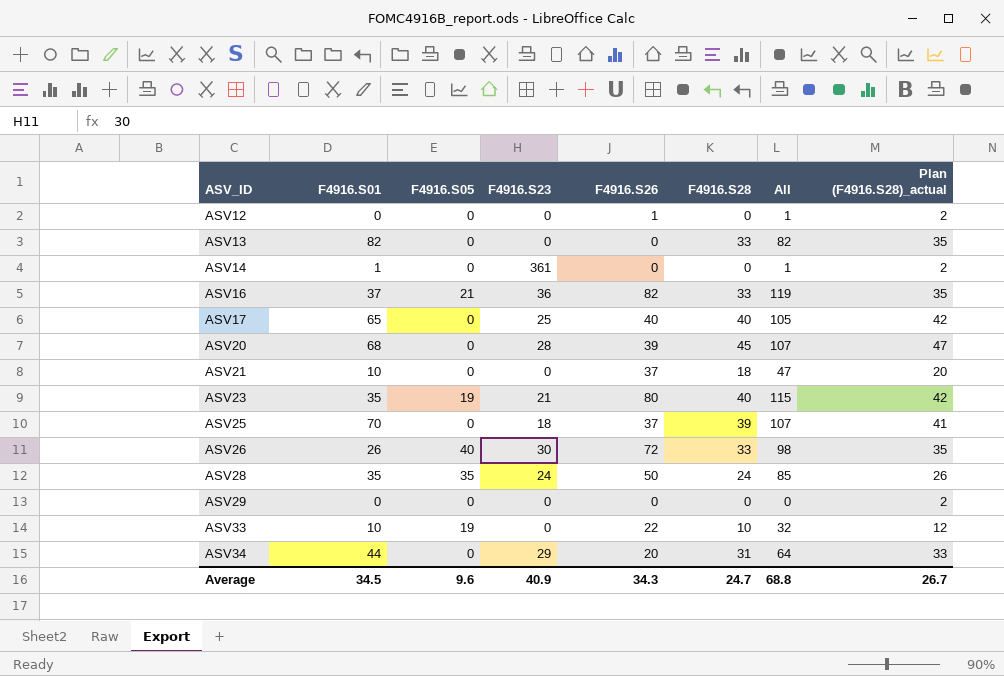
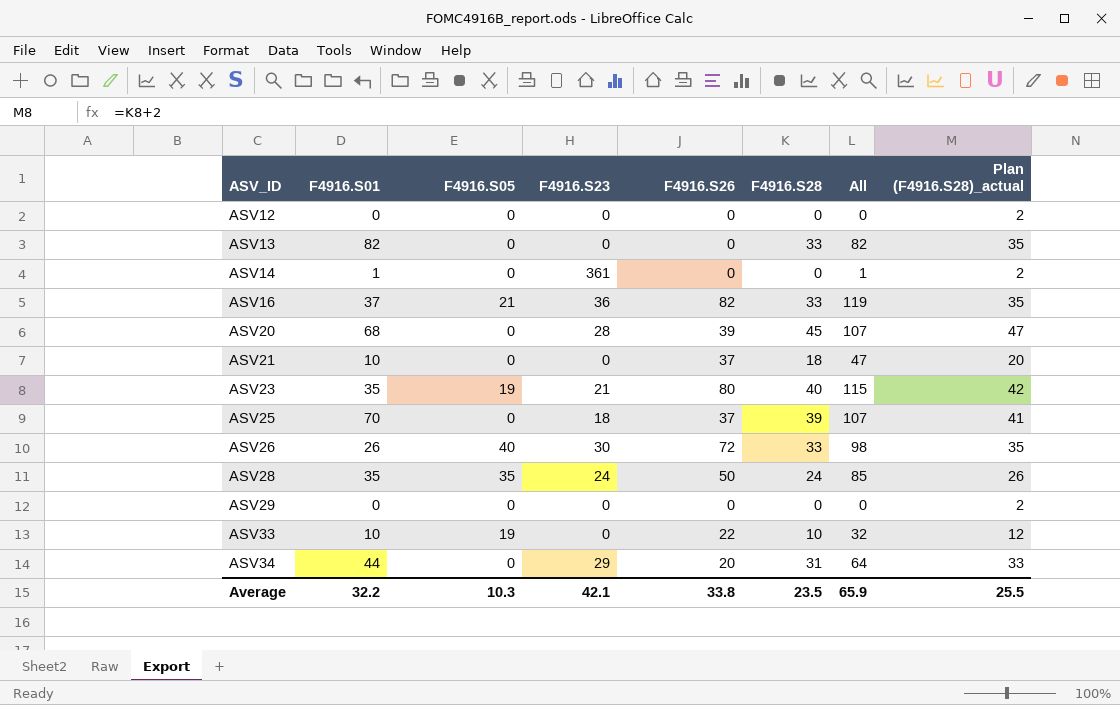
row ASV17: 65 | 0 | 25 | 40 | 40 | 105 | 42 -> none
ASV12 | F4916.S26: 1 -> 0
ASV12 | All: 1 -> 0
Average | F4916.S01: 34.5 -> 32.2
Average | F4916.S05: 9.6 -> 10.3
Average | F4916.S23: 40.9 -> 42.1
Average | F4916.S26: 34.3 -> 33.8
Average | F4916.S28: 24.7 -> 23.5
Average | All: 68.8 -> 65.9
Average | Plan (F4916.S28)_actual: 26.7 -> 25.5

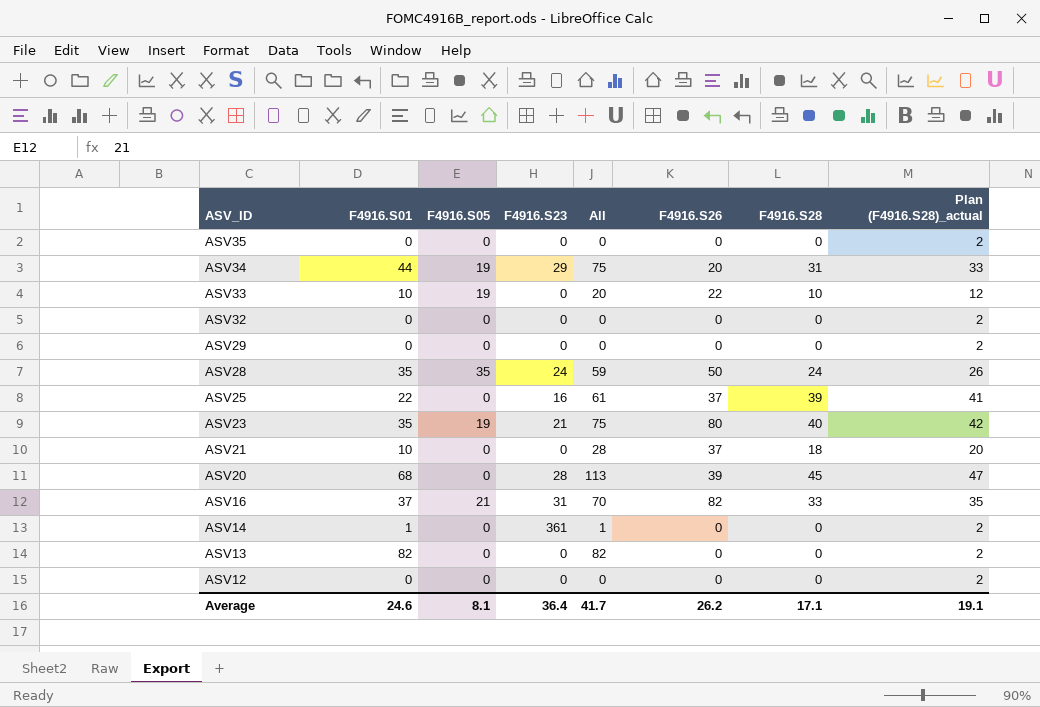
row order: ASV_ID ascending -> ASV_ID descending
column All | formula: [F4916.S01] + [F4916.S26] -> [F4916.S01] + [F4916.S28]
column All | position: 7 -> 5
row ASV26: 26 | 40 | 30 | 72 | 33 | 98 | 35 -> none
row ASV35: none -> 0 | 0 | 0 | 0 | 0 | 0 | 2
ASV34 | F4916.S05: 0 -> 19
row ASV32: none -> 0 | 0 | 0 | 0 | 0 | 0 | 2
ASV25 | F4916.S01: 70 -> 22
ASV25 | F4916.S23: 18 -> 16
ASV16 | F4916.S23: 36 -> 31
ASV13 | F4916.S28: 33 -> 0
ASV13 | Plan (F4916.S28)_actual: 35 -> 2
Average | F4916.S01: 32.2 -> 24.6
Average | F4916.S05: 10.3 -> 8.1
Average | F4916.S23: 42.1 -> 36.4
Average | All: 65.9 -> 41.7
Average | F4916.S26: 33.8 -> 26.2
Average | F4916.S28: 23.5 -> 17.1
Average | Plan (F4916.S28)_actual: 25.5 -> 19.1

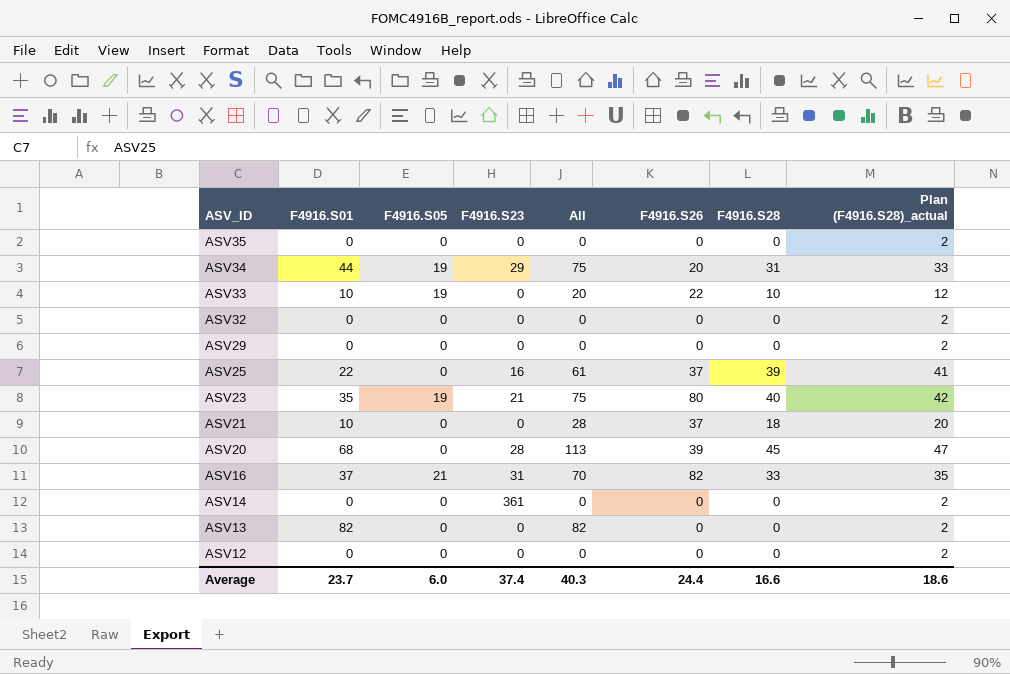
row ASV28: 35 | 35 | 24 | 59 | 50 | 24 | 26 -> none
ASV14 | F4916.S01: 1 -> 0
ASV14 | All: 1 -> 0
Average | F4916.S01: 24.6 -> 23.7
Average | F4916.S05: 8.1 -> 6.0
Average | F4916.S23: 36.4 -> 37.4
Average | All: 41.7 -> 40.3
Average | F4916.S26: 26.2 -> 24.4
Average | F4916.S28: 17.1 -> 16.6
Average | Plan (F4916.S28)_actual: 19.1 -> 18.6

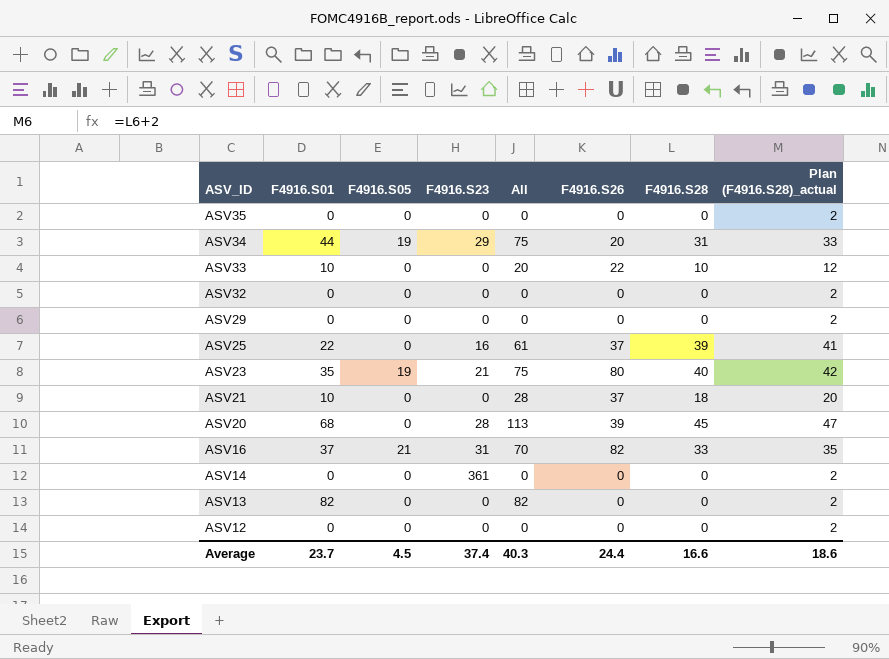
ASV33 | F4916.S05: 19 -> 0
Average | F4916.S05: 6.0 -> 4.5

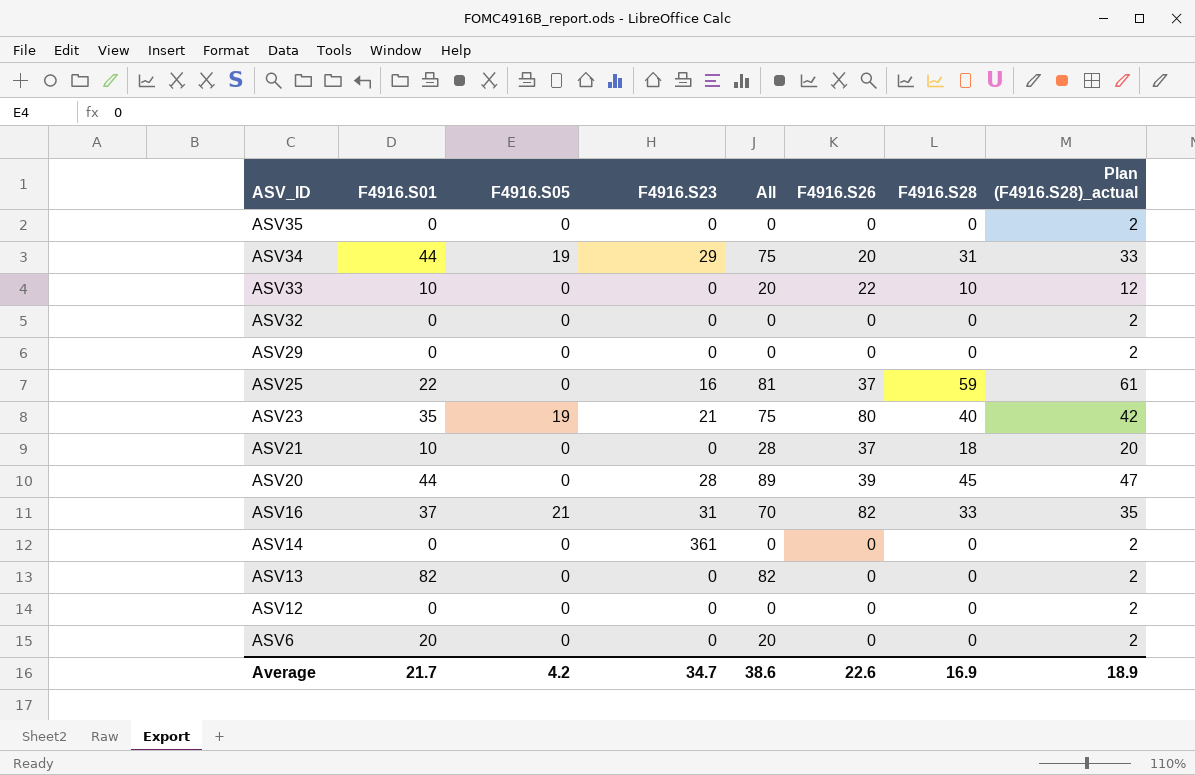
ASV25 | All: 61 -> 81
ASV25 | F4916.S28: 39 -> 59
ASV25 | Plan (F4916.S28)_actual: 41 -> 61
ASV20 | F4916.S01: 68 -> 44
ASV20 | All: 113 -> 89
row ASV6: none -> 20 | 0 | 0 | 20 | 0 | 0 | 2
Average | F4916.S01: 23.7 -> 21.7
Average | F4916.S05: 4.5 -> 4.2
Average | F4916.S23: 37.4 -> 34.7
Average | All: 40.3 -> 38.6
Average | F4916.S26: 24.4 -> 22.6
Average | F4916.S28: 16.6 -> 16.9
Average | Plan (F4916.S28)_actual: 18.6 -> 18.9

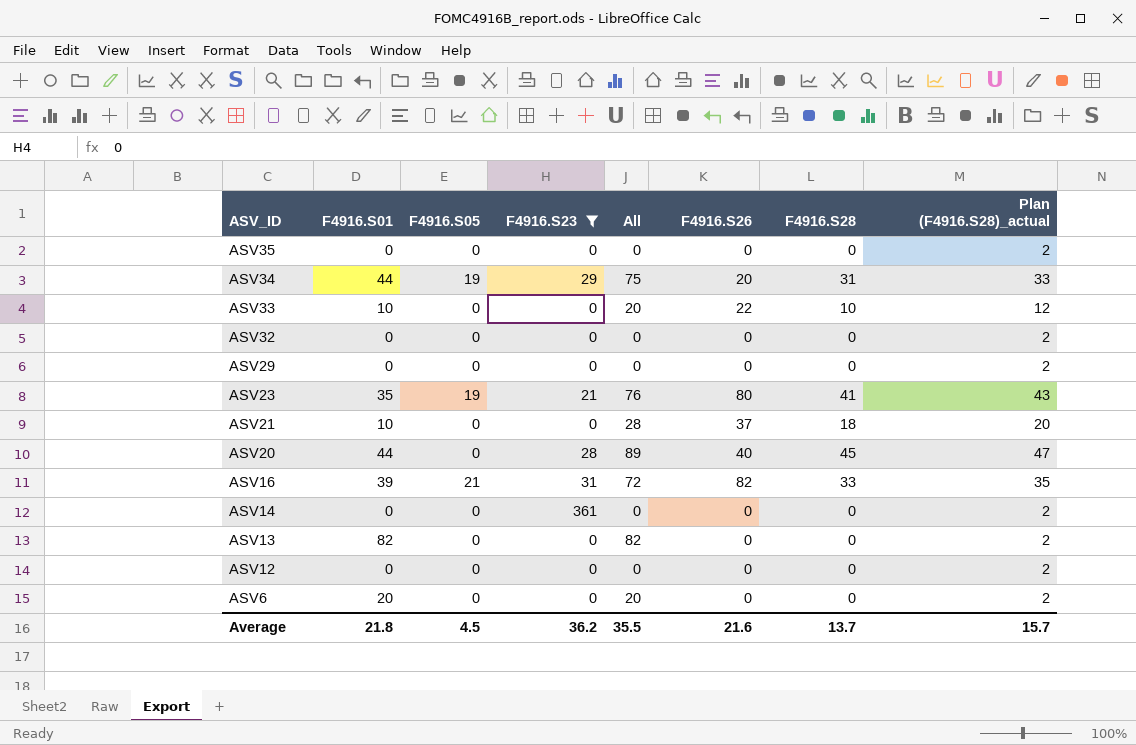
filter: none -> F4916.S23 != 16
ASV23 | All: 75 -> 76
ASV23 | F4916.S28: 40 -> 41
ASV23 | Plan (F4916.S28)_actual: 42 -> 43
ASV20 | F4916.S26: 39 -> 40
ASV16 | F4916.S01: 37 -> 39
ASV16 | All: 70 -> 72
Average | F4916.S01: 21.7 -> 21.8
Average | F4916.S05: 4.2 -> 4.5
Average | F4916.S23: 34.7 -> 36.2
Average | All: 38.6 -> 35.5
Average | F4916.S26: 22.6 -> 21.6
Average | F4916.S28: 16.9 -> 13.7
Average | Plan (F4916.S28)_actual: 18.9 -> 15.7

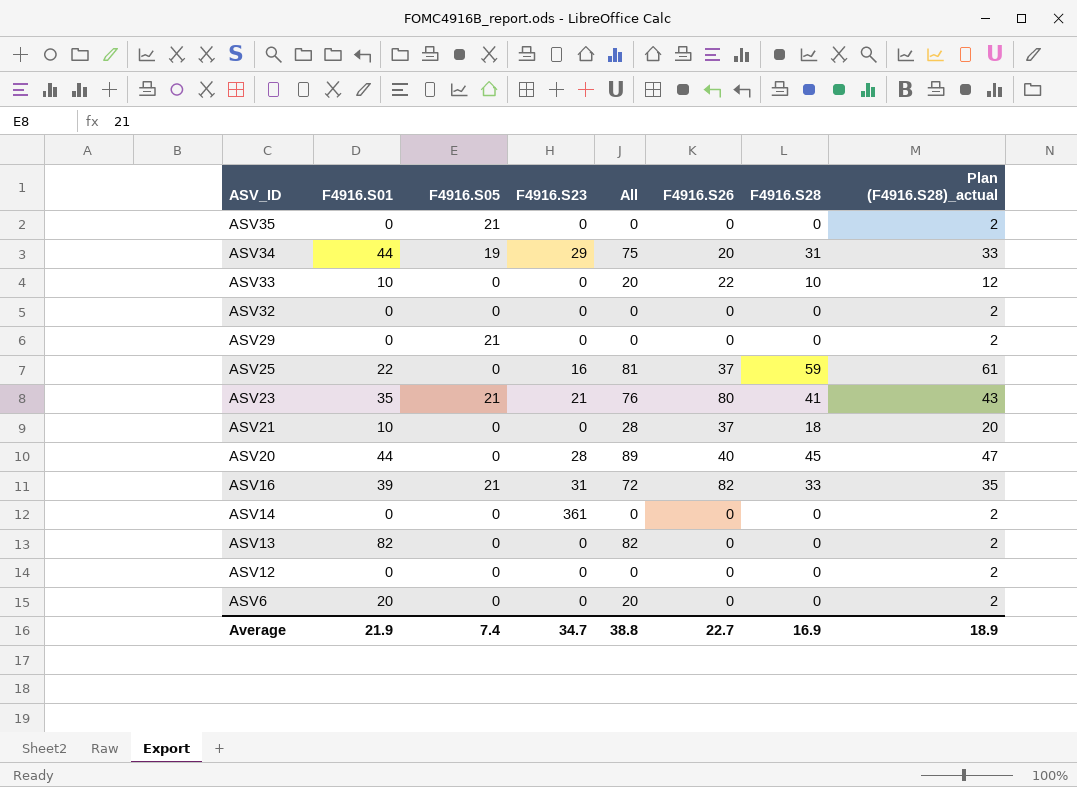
filter: F4916.S23 != 16 -> none
ASV35 | F4916.S05: 0 -> 21
ASV29 | F4916.S05: 0 -> 21
ASV23 | F4916.S05: 19 -> 21
Average | F4916.S01: 21.8 -> 21.9
Average | F4916.S05: 4.5 -> 7.4
Average | F4916.S23: 36.2 -> 34.7
Average | All: 35.5 -> 38.8
Average | F4916.S26: 21.6 -> 22.7
Average | F4916.S28: 13.7 -> 16.9
Average | Plan (F4916.S28)_actual: 15.7 -> 18.9

